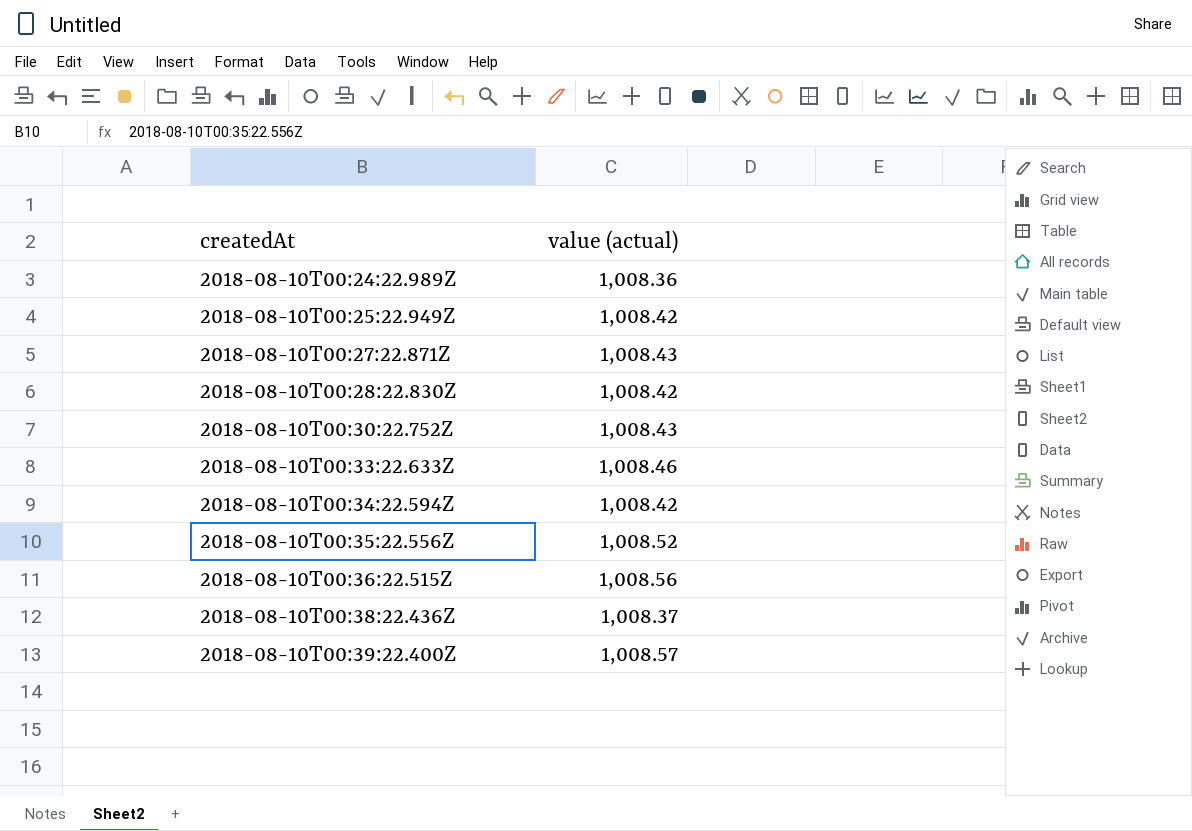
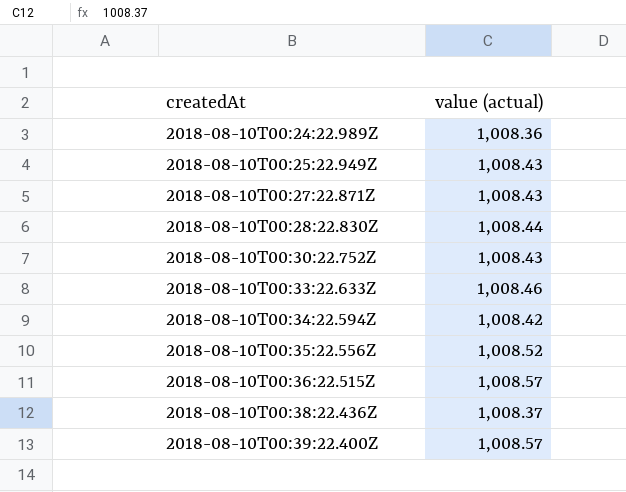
2018-08-10T00:25:22.949Z | value (actual): 1,008.42 -> 1,008.43
2018-08-10T00:28:22.830Z | value (actual): 1,008.42 -> 1,008.44
2018-08-10T00:36:22.515Z | value (actual): 1,008.56 -> 1,008.57

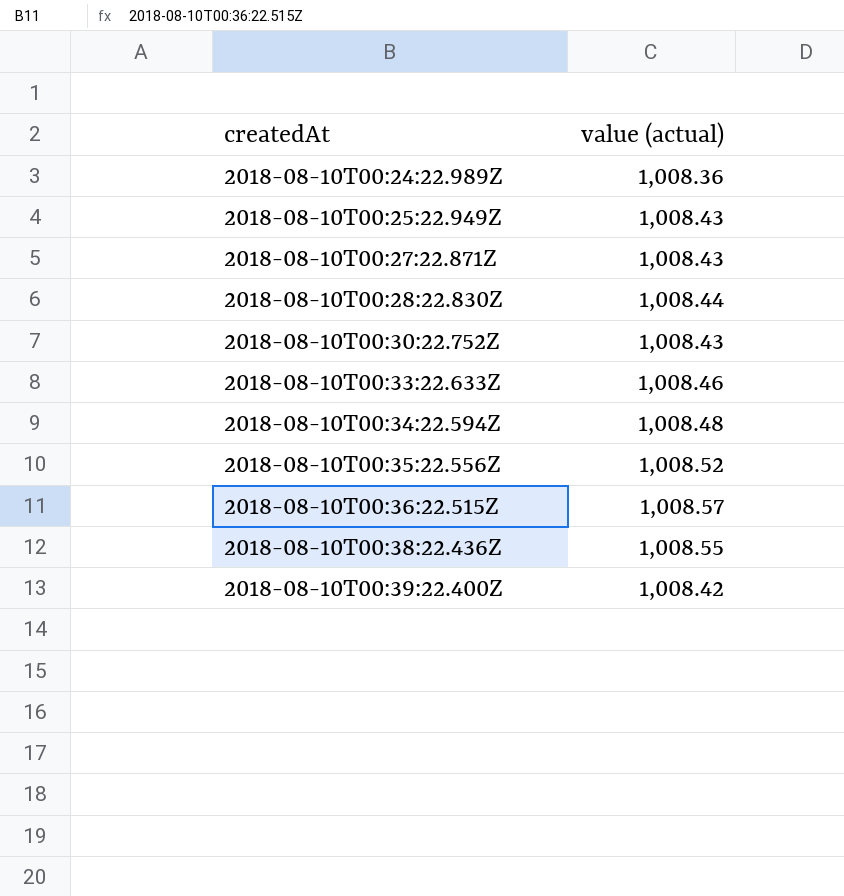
2018-08-10T00:34:22.594Z | value (actual): 1,008.42 -> 1,008.48
2018-08-10T00:38:22.436Z | value (actual): 1,008.37 -> 1,008.55
2018-08-10T00:39:22.400Z | value (actual): 1,008.57 -> 1,008.42

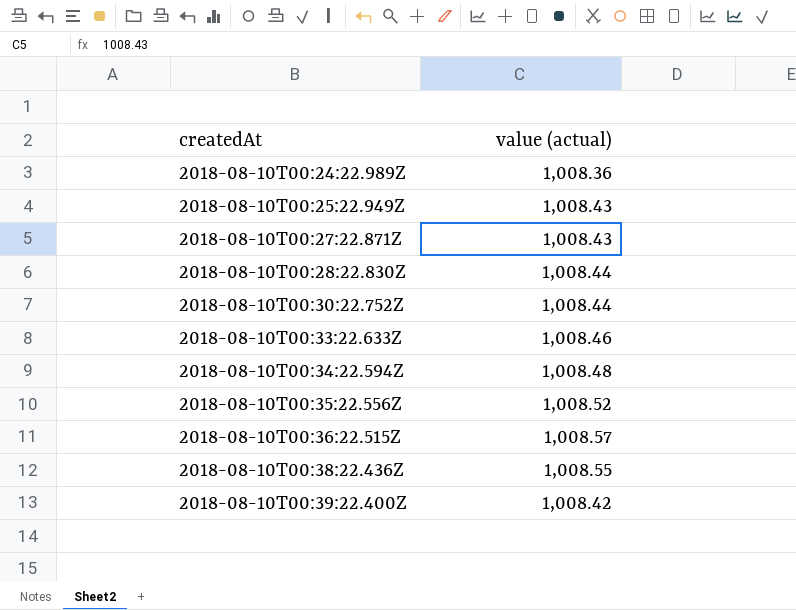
2018-08-10T00:30:22.752Z | value (actual): 1,008.43 -> 1,008.44

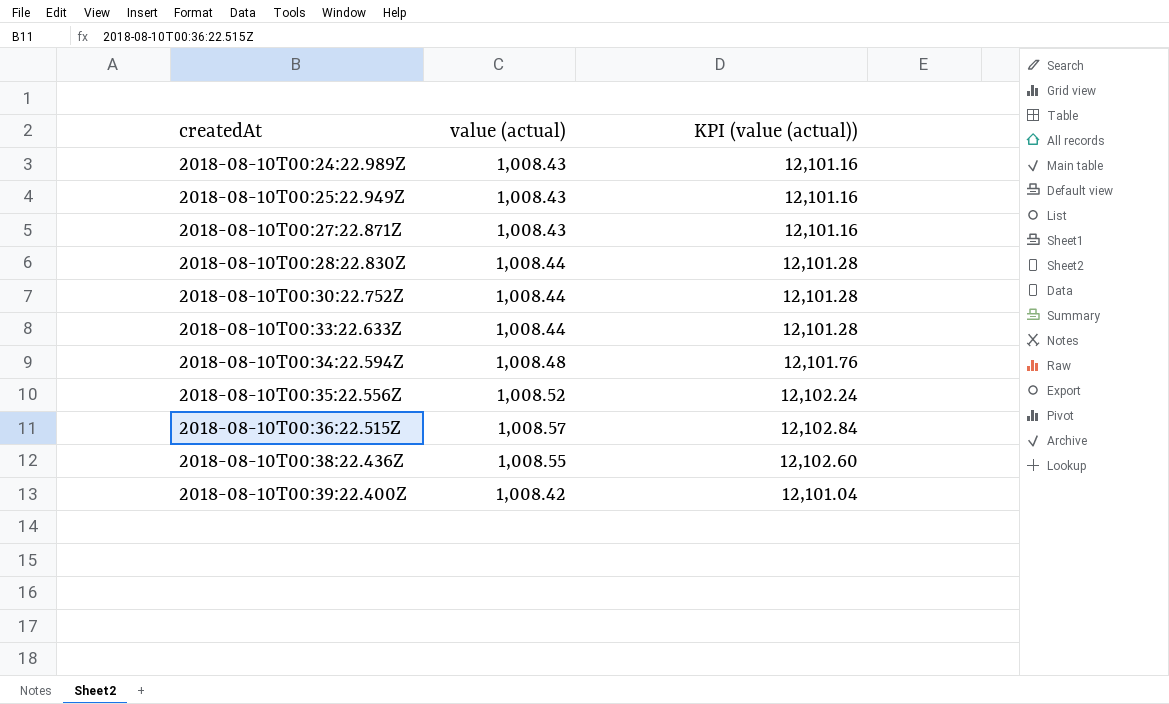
column KPI (value (actual)) | formula: none -> [value (actual)] * 12
2018-08-10T00:24:22.989Z | value (actual): 1,008.36 -> 1,008.43
2018-08-10T00:33:22.633Z | value (actual): 1,008.46 -> 1,008.44

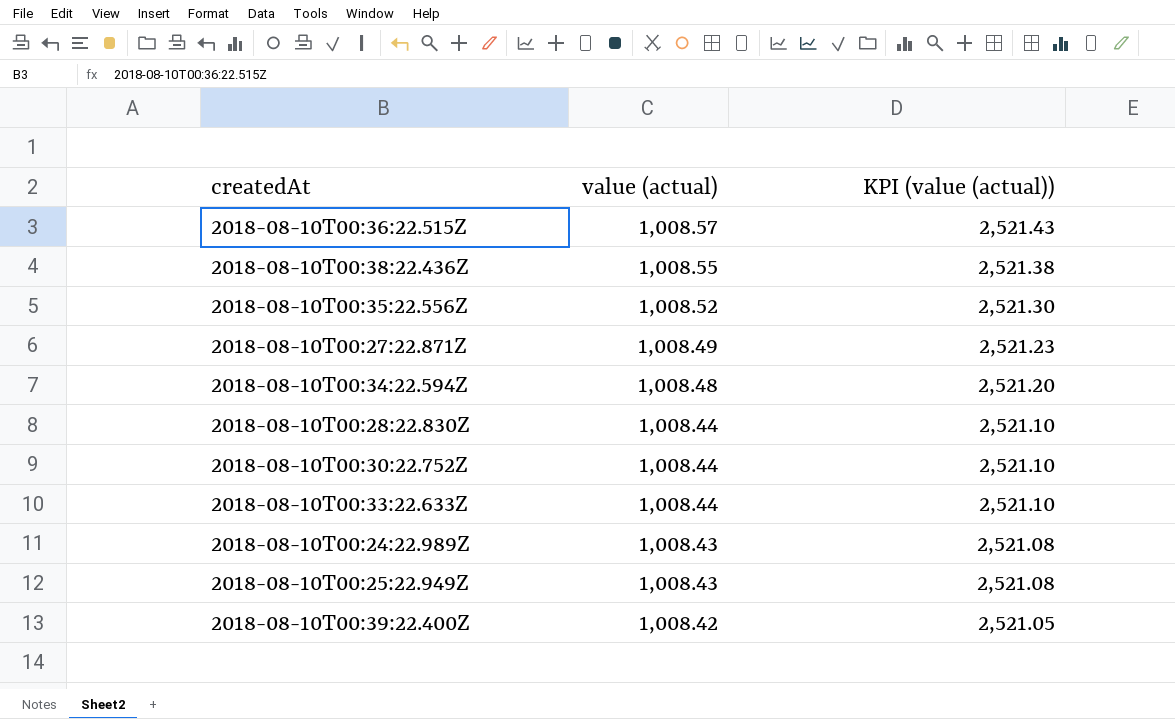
row order: createdAt ascending -> value (actual) descending
column KPI (value (actual)) | formula: [value (actual)] * 12 -> [value (actual)] * 2.5
2018-08-10T00:27:22.871Z | value (actual): 1,008.43 -> 1,008.49

